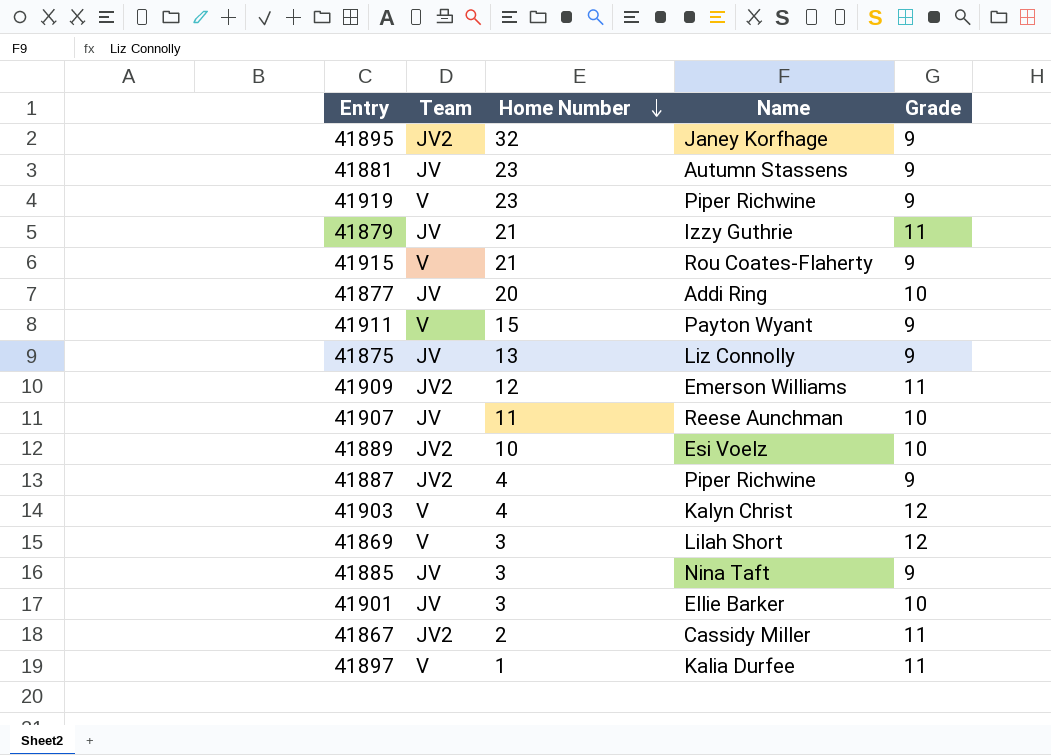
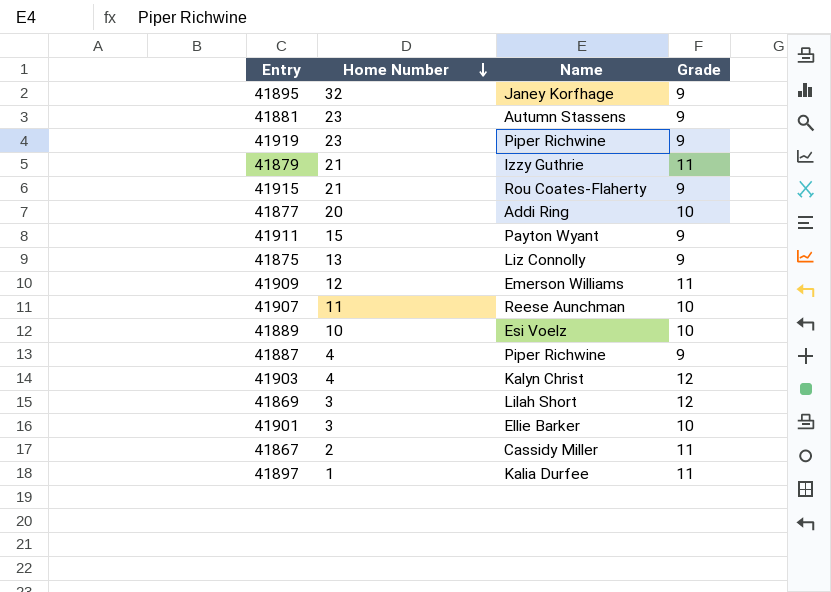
column Team | position: 2 -> none
row 41885: JV | 3 | Nina Taft | 9 -> none

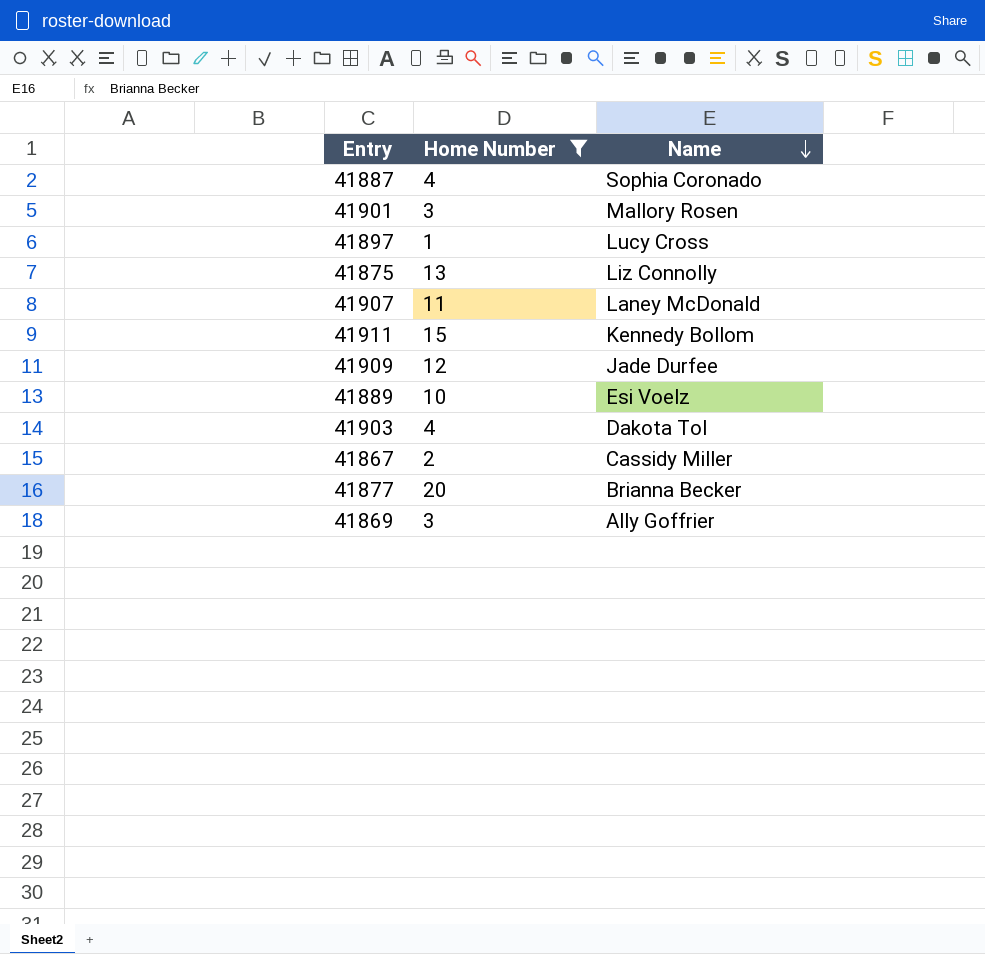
filter: none -> Home Number <= 20
row order: Home Number descending -> Name descending
column Grade | position: 4 -> none
41887 | Name: Piper Richwine -> Sophia Coronado
41901 | Name: Ellie Barker -> Mallory Rosen
41897 | Name: Kalia Durfee -> Lucy Cross
41907 | Name: Reese Aunchman -> Laney McDonald
41911 | Name: Payton Wyant -> Kennedy Bollom
41909 | Name: Emerson Williams -> Jade Durfee
41903 | Name: Kalyn Christ -> Dakota Tol
41877 | Name: Addi Ring -> Brianna Becker
41869 | Name: Lilah Short -> Ally Goffrier

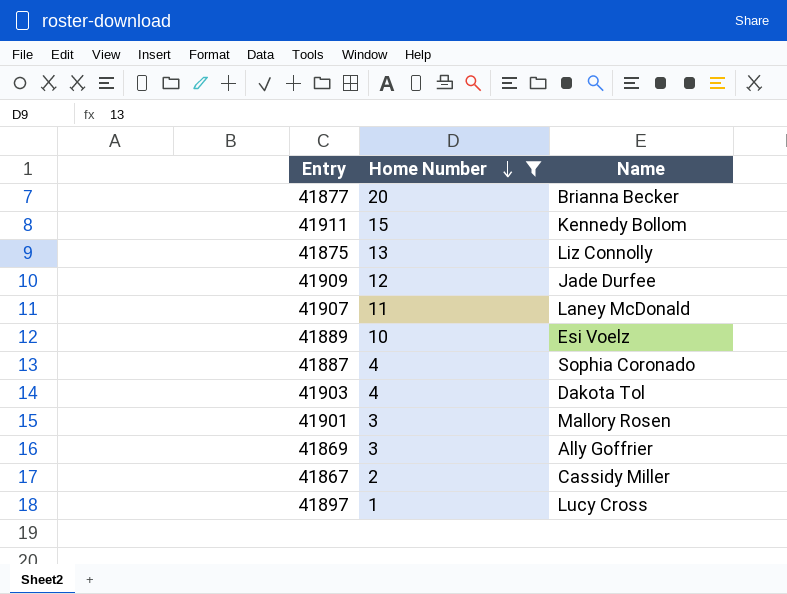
row order: Name descending -> Home Number descending

